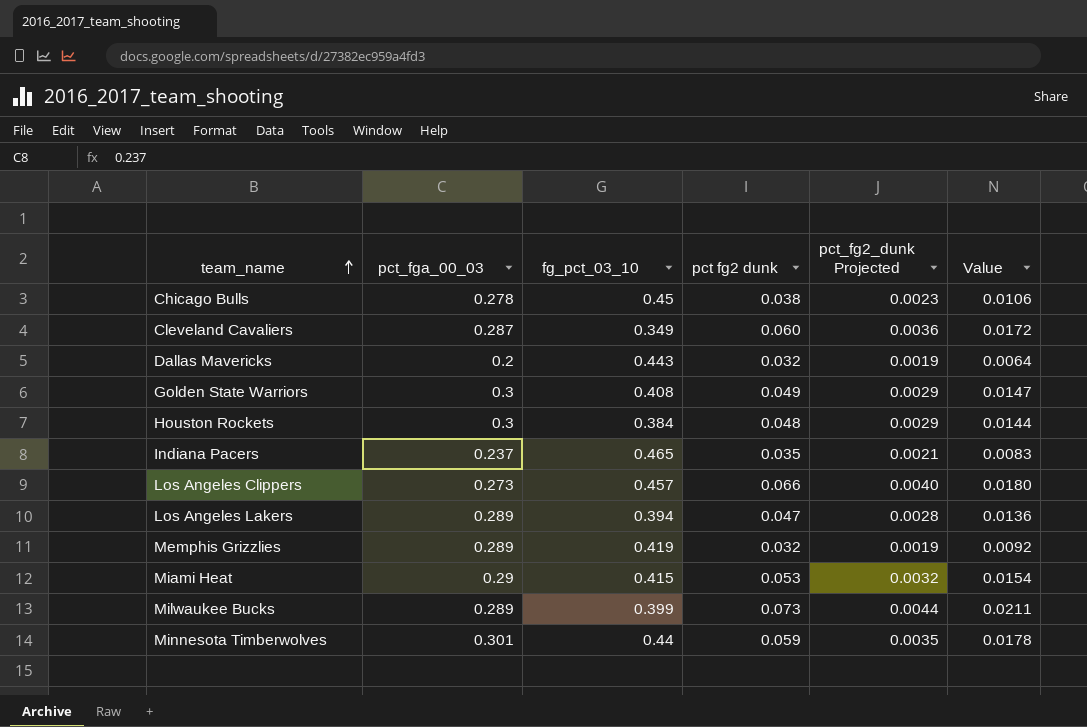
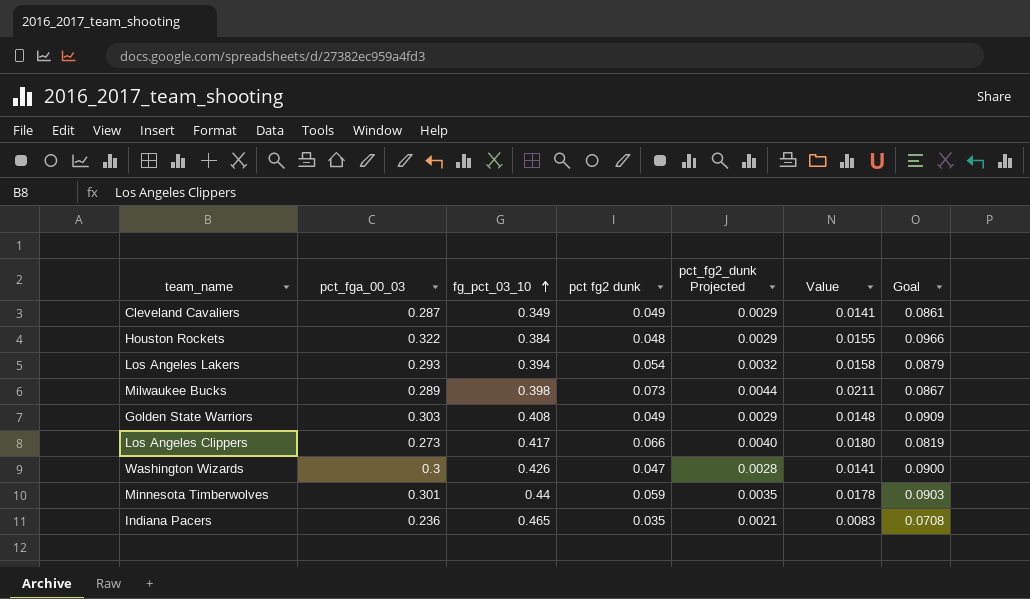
row order: team_name ascending -> fg_pct_03_10 ascending
column Goal | formula: none -> [pct_fga_00_03] * 0.3
row Chicago Bulls: 0.278 | 0.45 | 0.038 | 0.0023 | 0.0106 -> none
row Dallas Mavericks: 0.2 | 0.443 | 0.032 | 0.0019 | 0.0064 -> none
row Memphis Grizzlies: 0.289 | 0.419 | 0.032 | 0.0019 | 0.0092 -> none
row Miami Heat: 0.29 | 0.415 | 0.053 | 0.0032 | 0.0154 -> none
Cleveland Cavaliers | pct fg2 dunk: 0.060 -> 0.049
Cleveland Cavaliers | pct_fg2_dunk Projected: 0.0036 -> 0.0029
Cleveland Cavaliers | Value: 0.0172 -> 0.0141
Houston Rockets | pct_fga_00_03: 0.3 -> 0.322
Houston Rockets | Value: 0.0144 -> 0.0155
Los Angeles Lakers | pct_fga_00_03: 0.289 -> 0.293
Los Angeles Lakers | pct fg2 dunk: 0.047 -> 0.054
Los Angeles Lakers | pct_fg2_dunk Projected: 0.0028 -> 0.0032
Los Angeles Lakers | Value: 0.0136 -> 0.0158
Milwaukee Bucks | fg_pct_03_10: 0.399 -> 0.398
Golden State Warriors | pct_fga_00_03: 0.3 -> 0.303
Golden State Warriors | Value: 0.0147 -> 0.0148
Los Angeles Clippers | fg_pct_03_10: 0.457 -> 0.417
row Washington Wizards: none -> 0.3 | 0.426 | 0.047 | 0.0028 | 0.0141 | 0.0900
Indiana Pacers | pct_fga_00_03: 0.237 -> 0.236

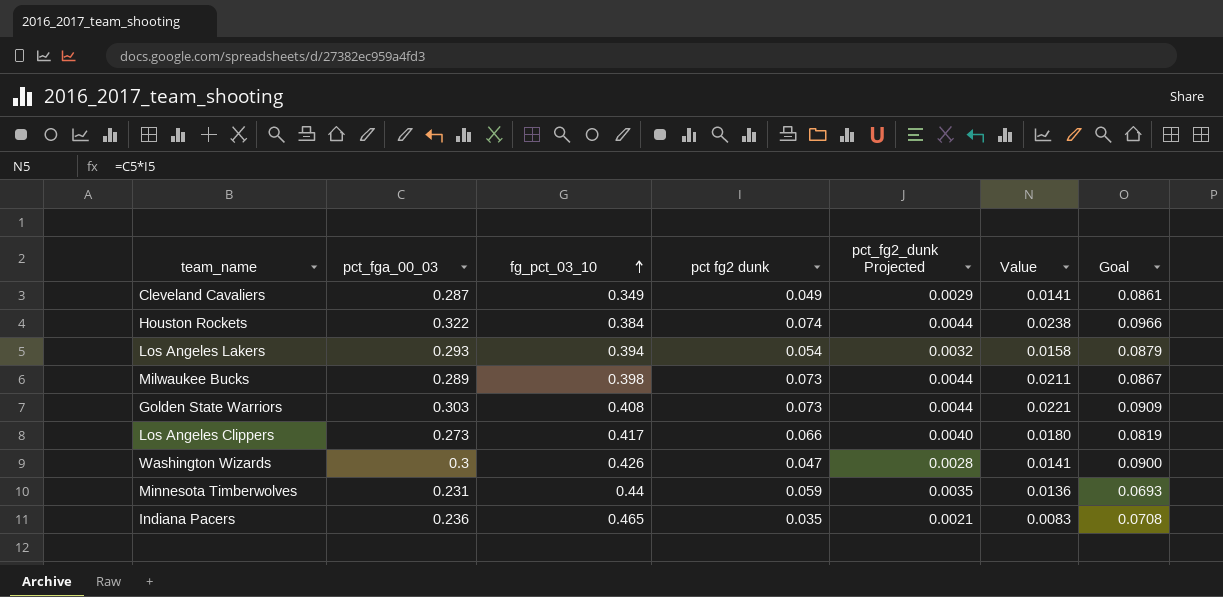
Houston Rockets | pct fg2 dunk: 0.048 -> 0.074
Houston Rockets | pct_fg2_dunk Projected: 0.0029 -> 0.0044
Houston Rockets | Value: 0.0155 -> 0.0238
Golden State Warriors | pct fg2 dunk: 0.049 -> 0.073
Golden State Warriors | pct_fg2_dunk Projected: 0.0029 -> 0.0044
Golden State Warriors | Value: 0.0148 -> 0.0221
Minnesota Timberwolves | pct_fga_00_03: 0.301 -> 0.231
Minnesota Timberwolves | Value: 0.0178 -> 0.0136
Minnesota Timberwolves | Goal: 0.0903 -> 0.0693

